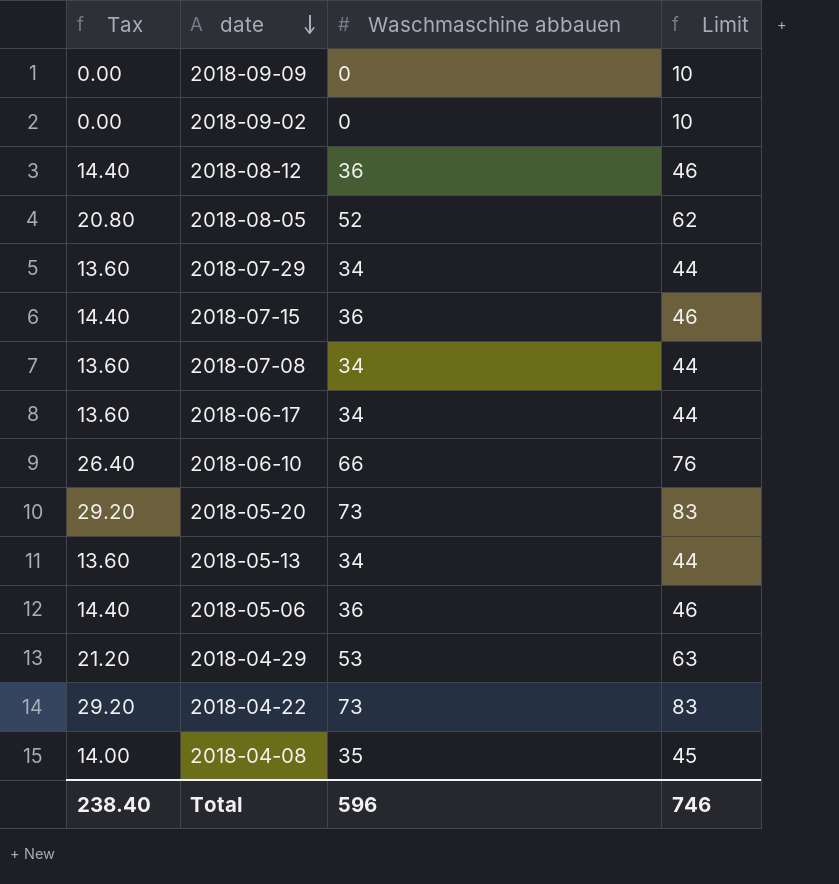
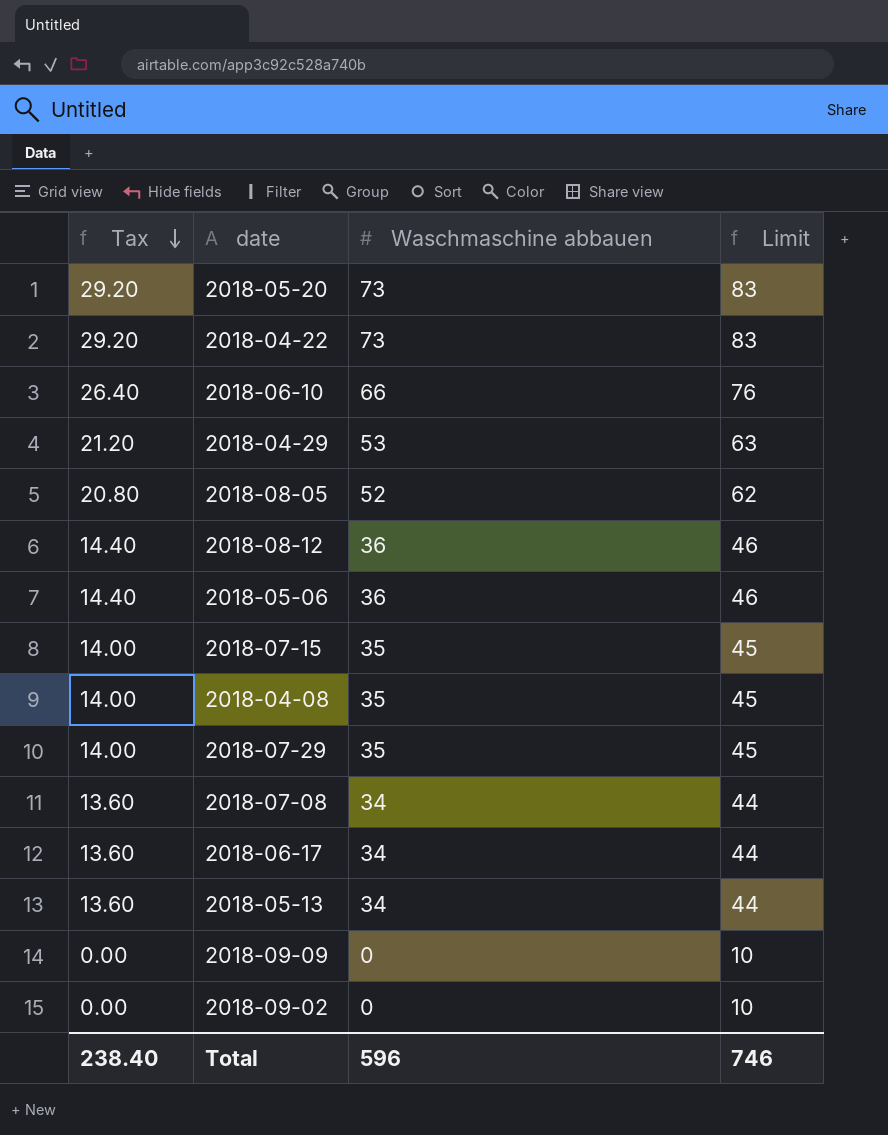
row order: date descending -> Tax descending
2018-07-15 | Tax: 14.40 -> 14.00
2018-07-15 | Waschmaschine abbauen: 36 -> 35
2018-07-15 | Limit: 46 -> 45
2018-07-29 | Tax: 13.60 -> 14.00
2018-07-29 | Waschmaschine abbauen: 34 -> 35
2018-07-29 | Limit: 44 -> 45

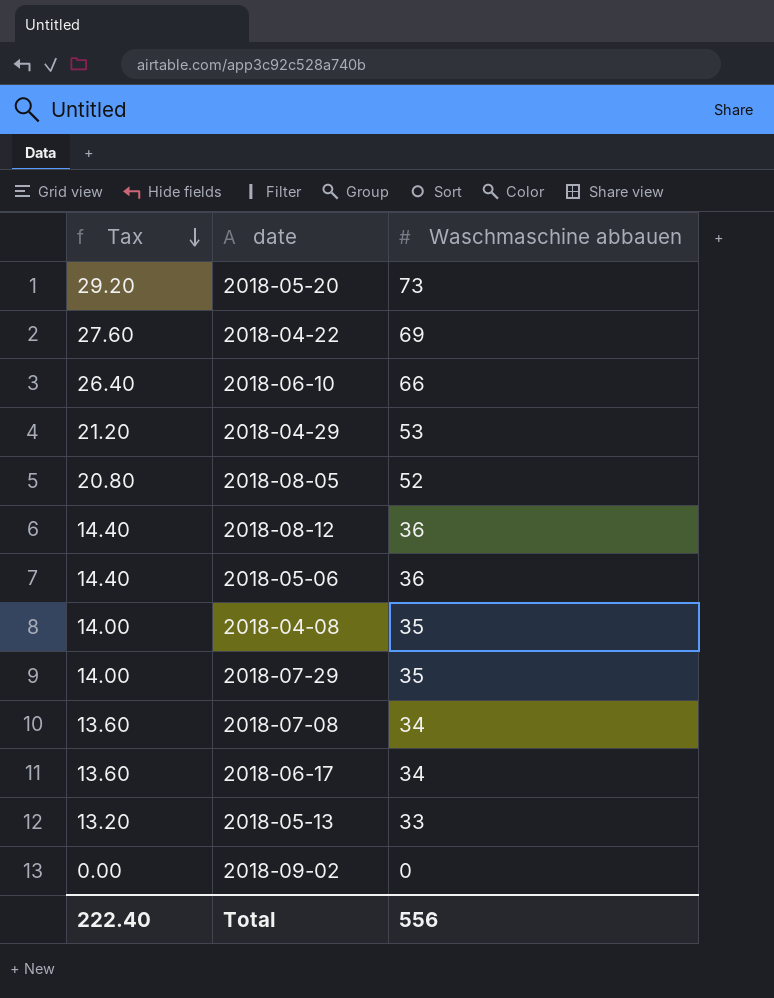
column Limit | formula: [Waschmaschine abbauen] + 10 -> none
row 2018-07-15: 14.00 | 35 | 45 -> none
row 2018-09-09: 0.00 | 0 | 10 -> none
2018-04-22 | Tax: 29.20 -> 27.60
2018-04-22 | Waschmaschine abbauen: 73 -> 69
2018-05-13 | Tax: 13.60 -> 13.20
2018-05-13 | Waschmaschine abbauen: 34 -> 33
Total | Tax: 238.40 -> 222.40
Total | Waschmaschine abbauen: 596 -> 556

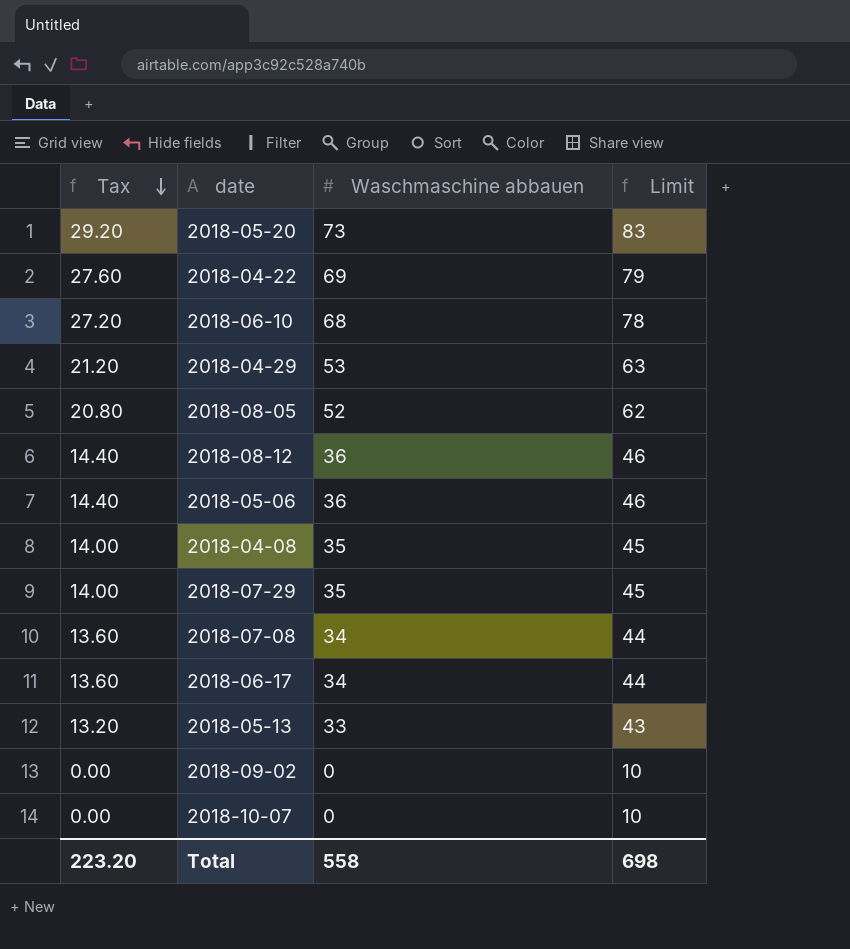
column Limit | formula: none -> [Waschmaschine abbauen] + 10
2018-06-10 | Tax: 26.40 -> 27.20
2018-06-10 | Waschmaschine abbauen: 66 -> 68
row 2018-10-07: none -> 0.00 | 0 | 10
Total | Tax: 222.40 -> 223.20
Total | Waschmaschine abbauen: 556 -> 558

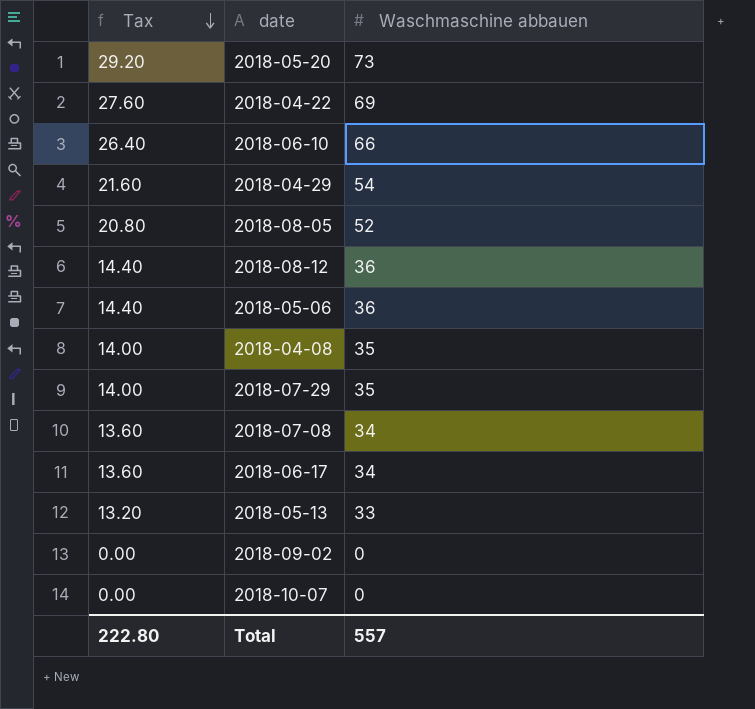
column Limit | formula: [Waschmaschine abbauen] + 10 -> none
2018-06-10 | Tax: 27.20 -> 26.40
2018-06-10 | Waschmaschine abbauen: 68 -> 66
2018-04-29 | Tax: 21.20 -> 21.60
2018-04-29 | Waschmaschine abbauen: 53 -> 54
Total | Tax: 223.20 -> 222.80
Total | Waschmaschine abbauen: 558 -> 557

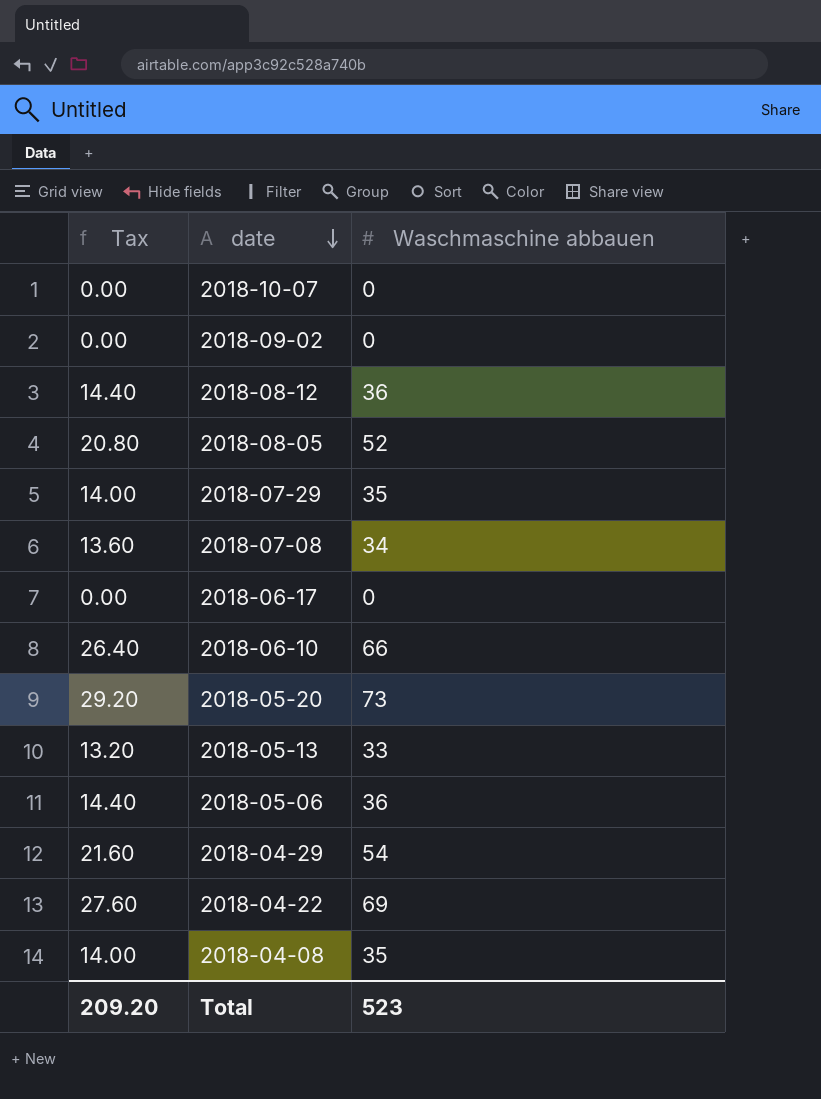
row order: Tax descending -> date descending
2018-06-17 | Tax: 13.60 -> 0.00
2018-06-17 | Waschmaschine abbauen: 34 -> 0
Total | Tax: 222.80 -> 209.20
Total | Waschmaschine abbauen: 557 -> 523

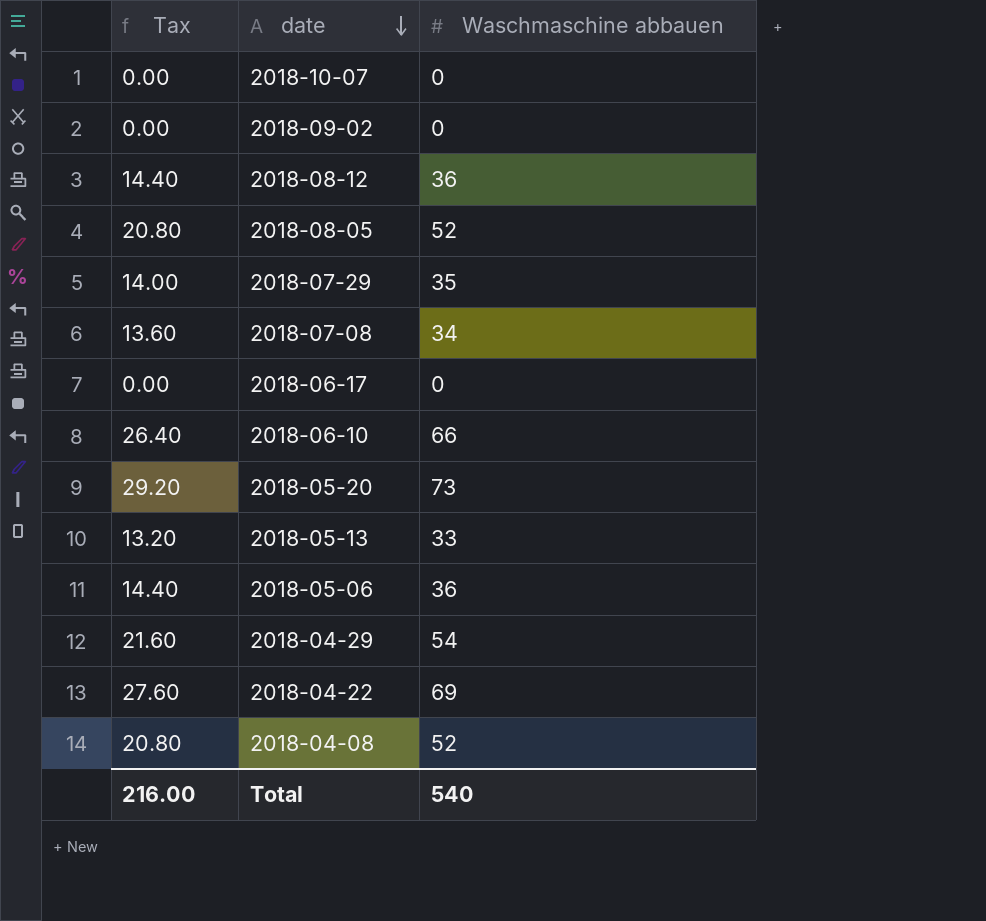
2018-04-08 | Tax: 14.00 -> 20.80
2018-04-08 | Waschmaschine abbauen: 35 -> 52
Total | Tax: 209.20 -> 216.00
Total | Waschmaschine abbauen: 523 -> 540

